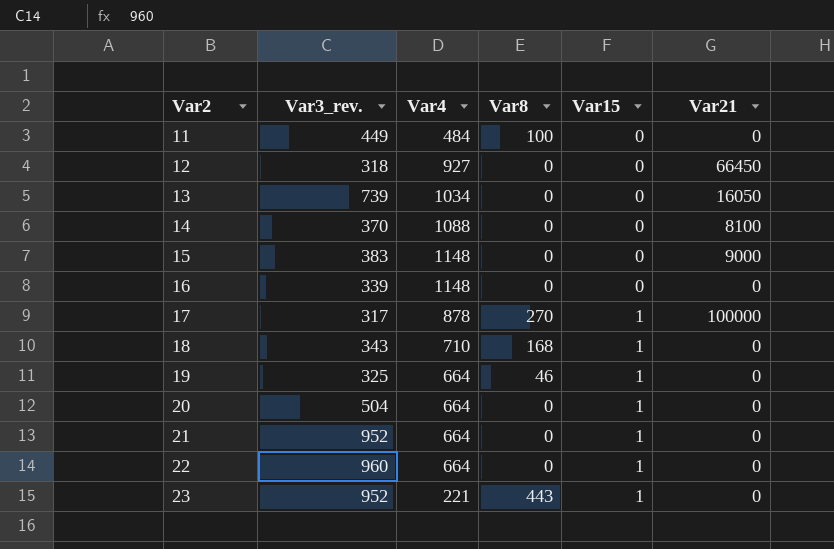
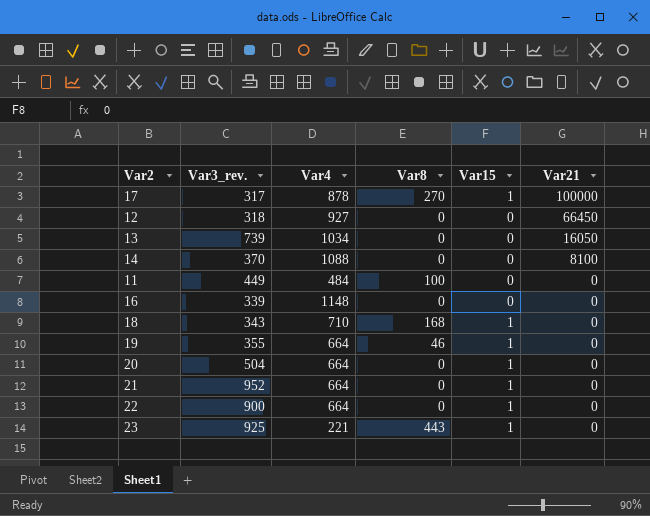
row order: Var2 ascending -> Var21 descending
row 15: 383 | 1148 | 0 | 0 | 9000 -> none
19 | Var3_rev.: 325 -> 355
22 | Var3_rev.: 960 -> 900
23 | Var3_rev.: 952 -> 925

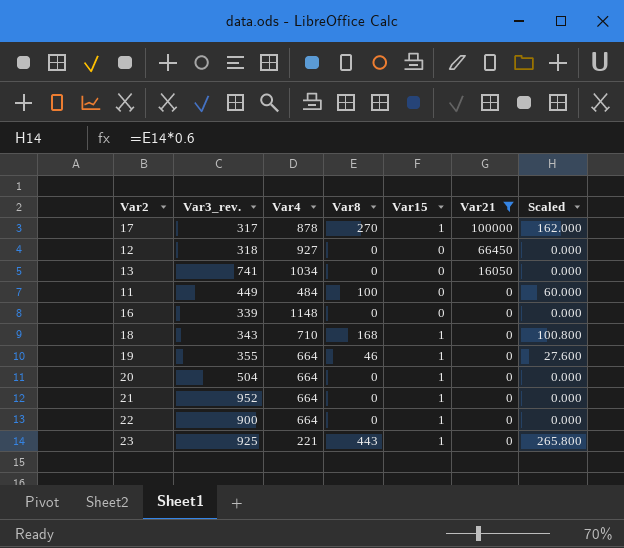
filter: none -> Var21 != 8100
column Scaled | formula: none -> [Var8] * 0.6
13 | Var3_rev.: 739 -> 741

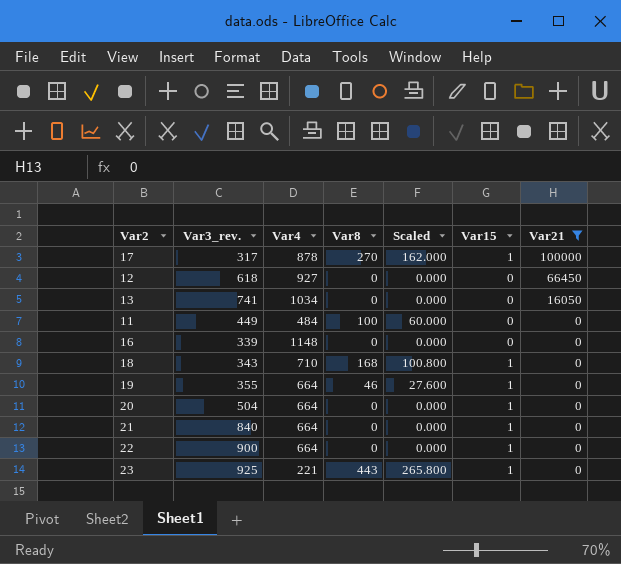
column Scaled | position: 7 -> 5
12 | Var3_rev.: 318 -> 618
21 | Var3_rev.: 952 -> 840

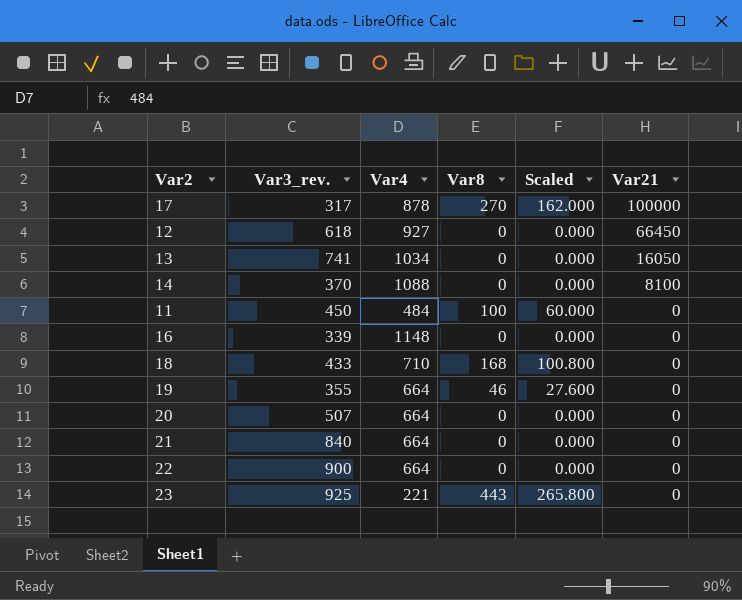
filter: Var21 != 8100 -> none
column Var15 | position: 6 -> none
11 | Var3_rev.: 449 -> 450
18 | Var3_rev.: 343 -> 433
20 | Var3_rev.: 504 -> 507

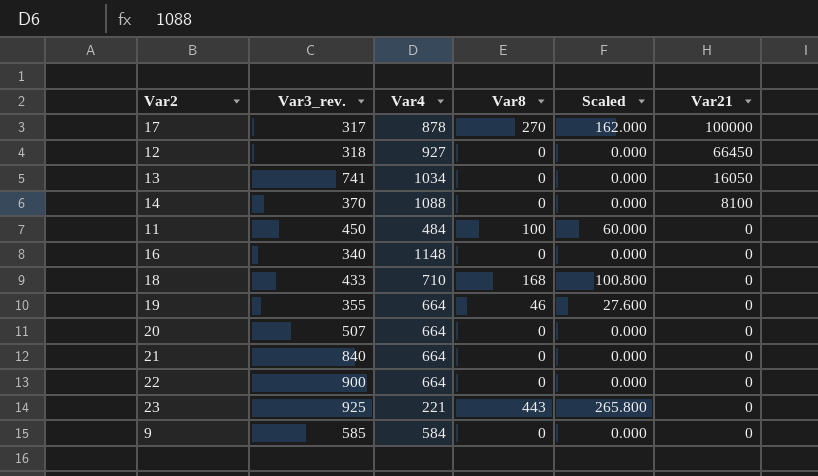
12 | Var3_rev.: 618 -> 318
16 | Var3_rev.: 339 -> 340
row 9: none -> 585 | 584 | 0 | 0.000 | 0

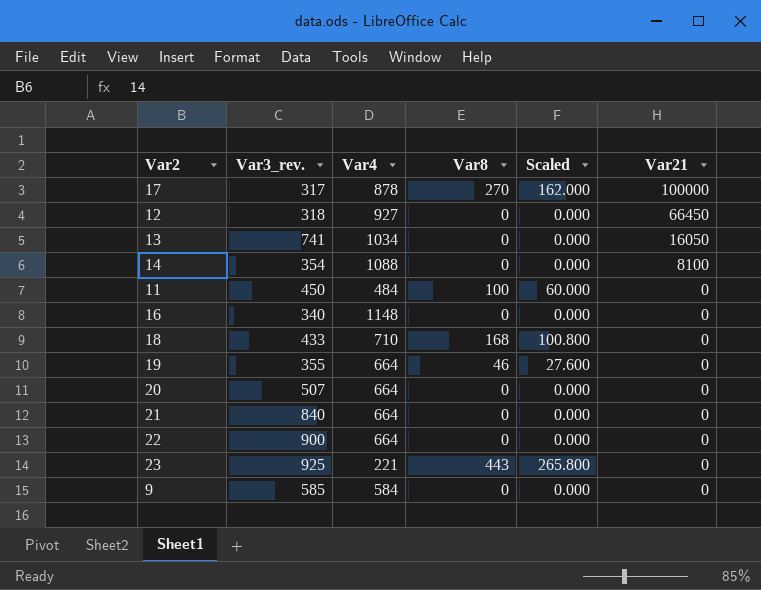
14 | Var3_rev.: 370 -> 354

